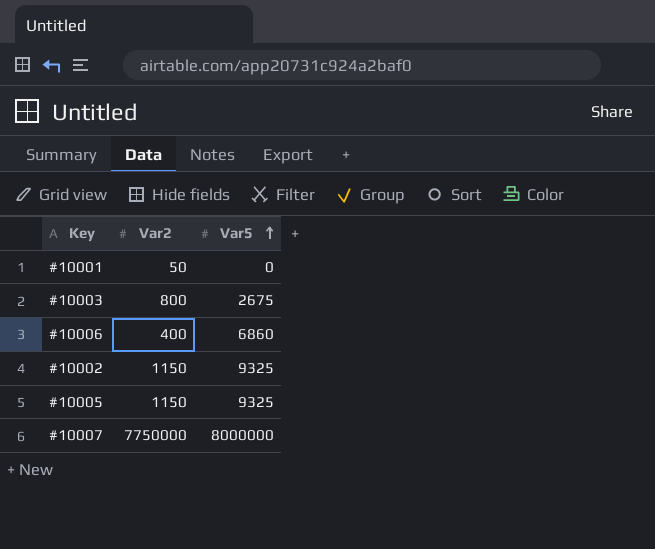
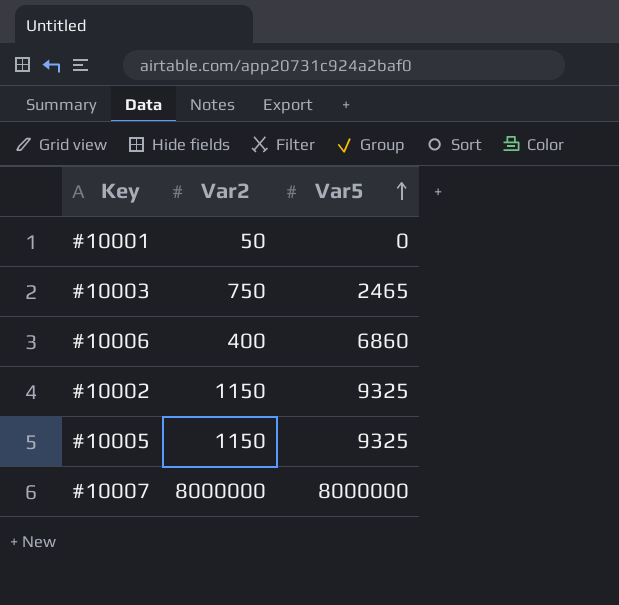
#10003 | Var2: 800 -> 750
#10003 | Var5: 2675 -> 2465
#10007 | Var2: 7750000 -> 8000000

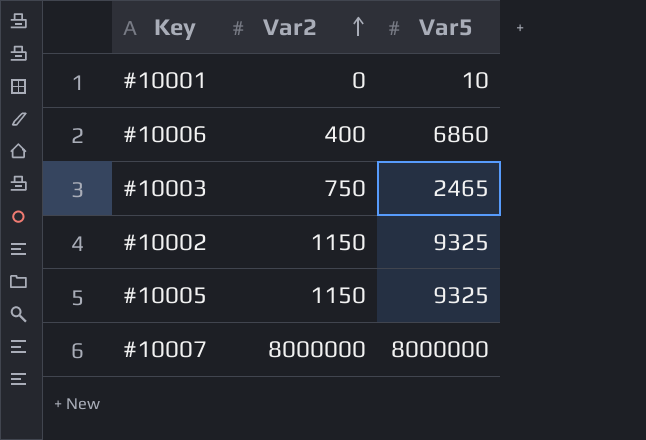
row order: Var5 ascending -> Var2 ascending
#10001 | Var2: 50 -> 0
#10001 | Var5: 0 -> 10

